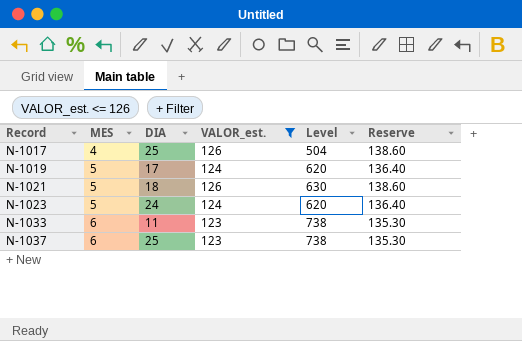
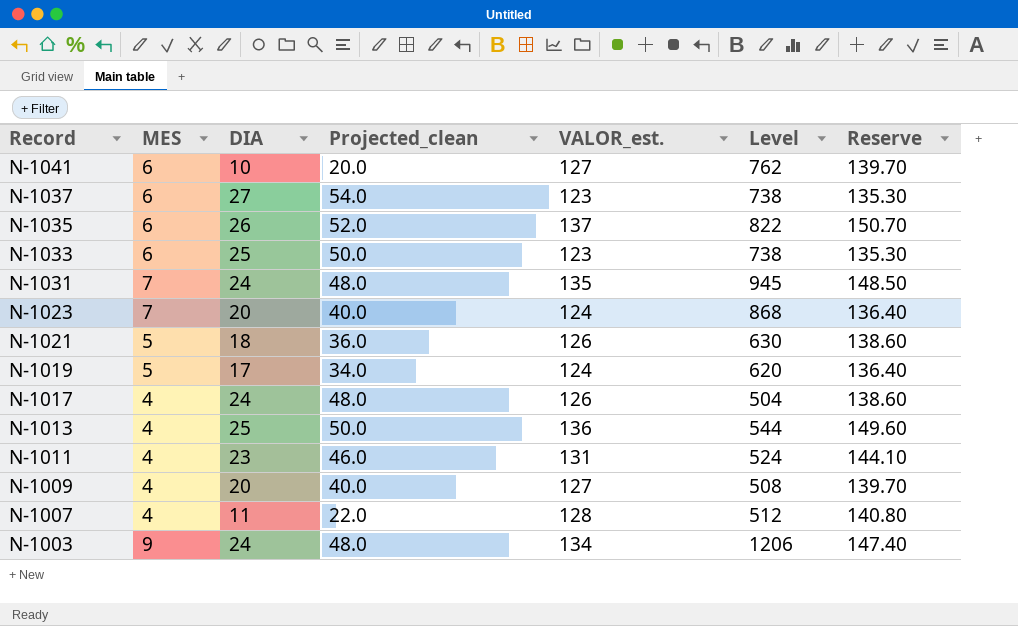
filter: VALOR_est. <= 126 -> none
row order: Record ascending -> Record descending
column Projected_clean | formula: none -> [DIA] * 2
N-1037 | DIA: 25 -> 27
N-1033 | DIA: 11 -> 25
N-1023 | MES: 5 -> 7
N-1023 | DIA: 24 -> 20
N-1023 | Level: 620 -> 868
N-1017 | DIA: 25 -> 24

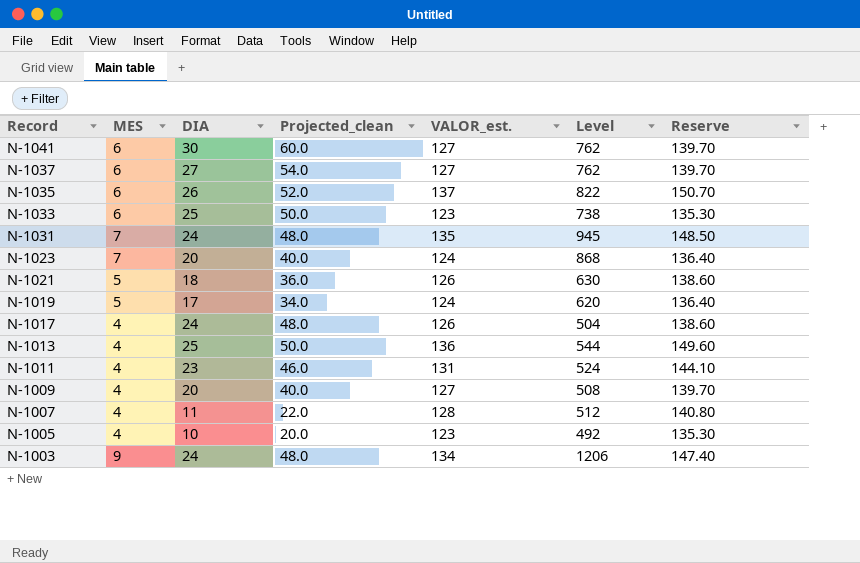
N-1041 | DIA: 10 -> 30
N-1041 | Projected_clean: 20.0 -> 60.0
N-1037 | VALOR_est.: 123 -> 127
N-1037 | Level: 738 -> 762
N-1037 | Reserve: 135.30 -> 139.70
row N-1005: none -> 4 | 10 | 20.0 | 123 | 492 | 135.30

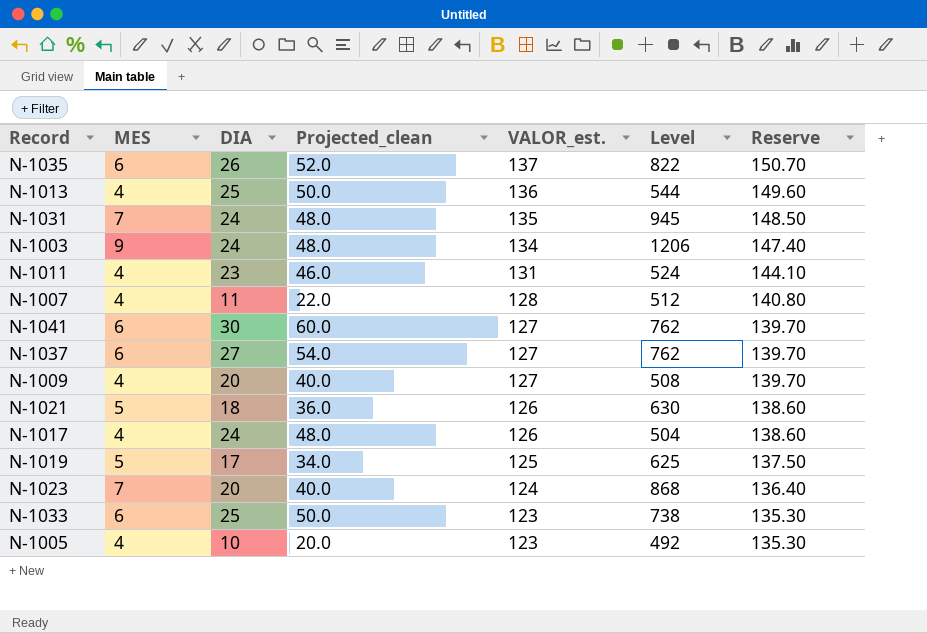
row order: Record descending -> VALOR_est. descending
N-1019 | VALOR_est.: 124 -> 125
N-1019 | Level: 620 -> 625
N-1019 | Reserve: 136.40 -> 137.50

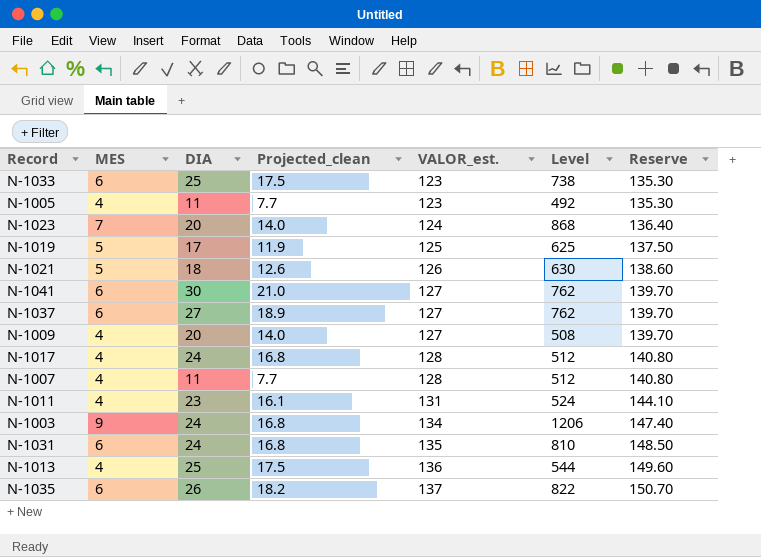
row order: VALOR_est. descending -> VALOR_est. ascending
column Projected_clean | formula: [DIA] * 2 -> [DIA] * 0.7
N-1005 | DIA: 10 -> 11
N-1017 | VALOR_est.: 126 -> 128
N-1017 | Level: 504 -> 512
N-1017 | Reserve: 138.60 -> 140.80
N-1031 | MES: 7 -> 6
N-1031 | Level: 945 -> 810

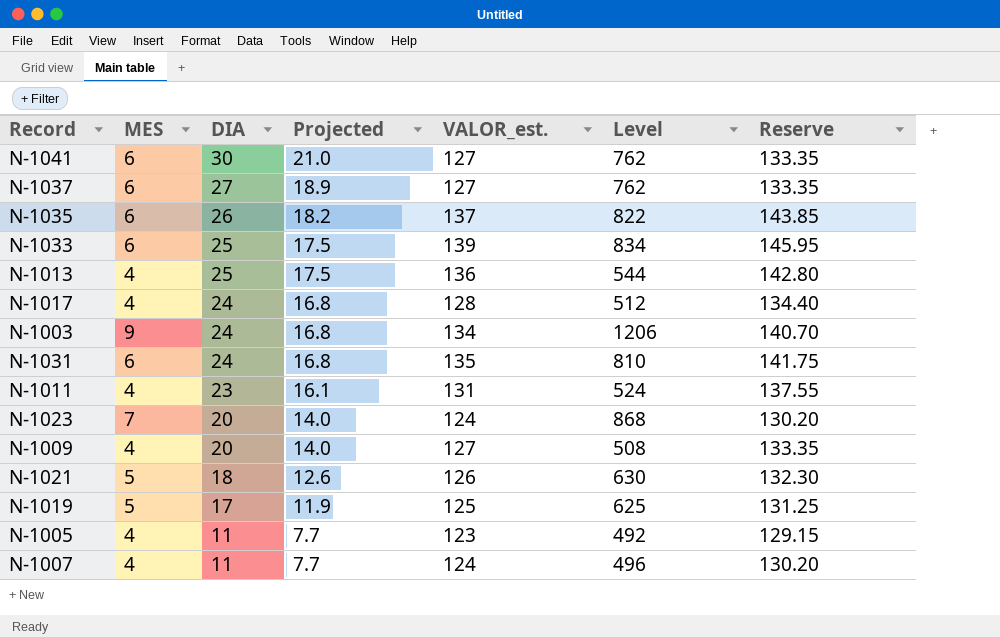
row order: VALOR_est. ascending -> DIA descending
column name: Projected_clean -> Projected
column Reserve | formula: [VALOR_est.] * 1.1 -> [VALOR_est.] * 1.05
N-1033 | VALOR_est.: 123 -> 139
N-1033 | Level: 738 -> 834
N-1007 | VALOR_est.: 128 -> 124
N-1007 | Level: 512 -> 496

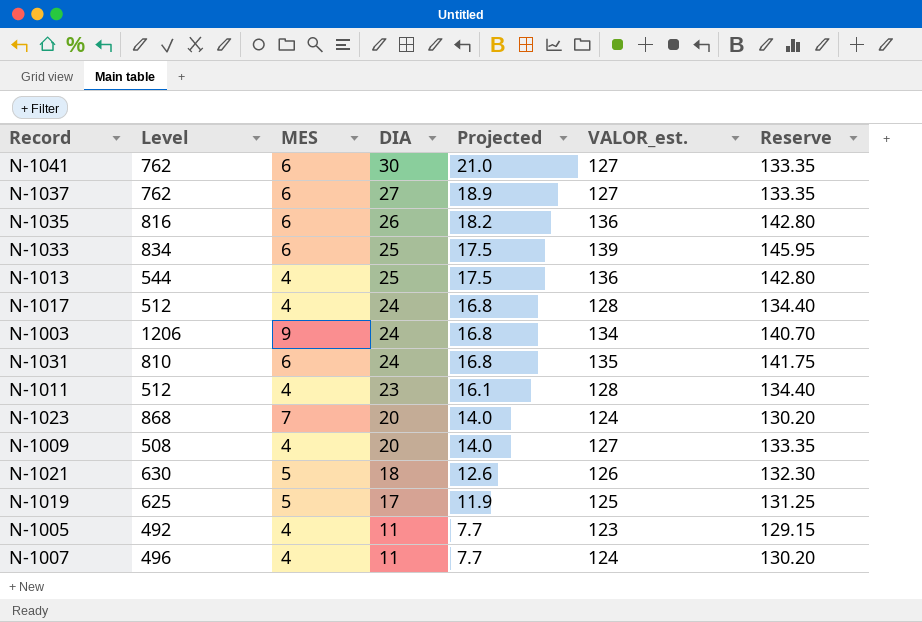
column Level | position: 6 -> 2
N-1035 | Level: 822 -> 816
N-1035 | VALOR_est.: 137 -> 136
N-1035 | Reserve: 143.85 -> 142.80
N-1011 | Level: 524 -> 512
N-1011 | VALOR_est.: 131 -> 128
N-1011 | Reserve: 137.55 -> 134.40

